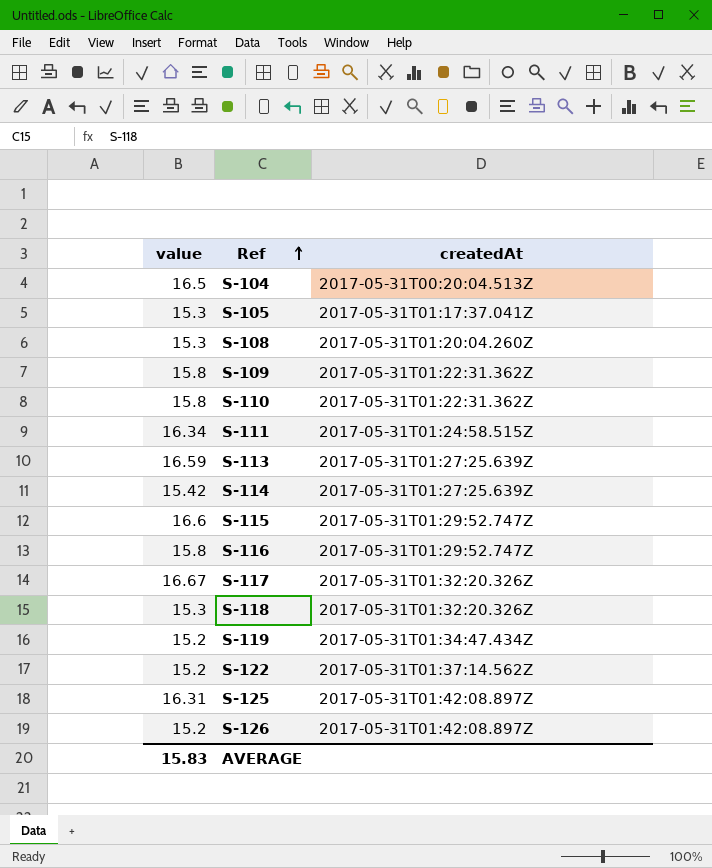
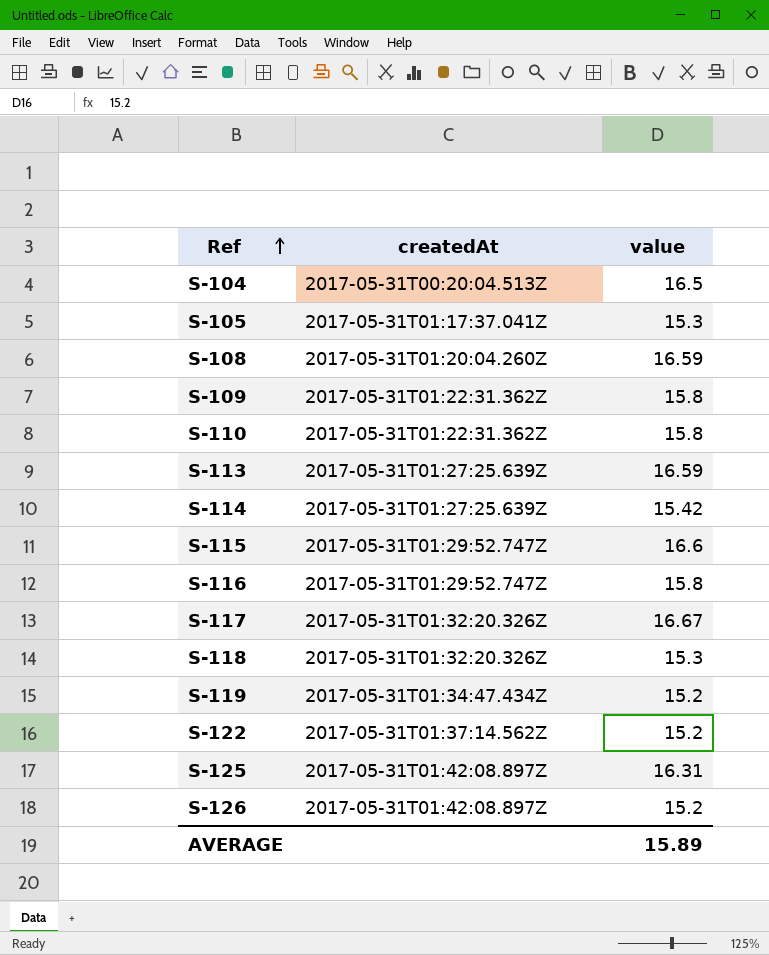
column value | position: 1 -> 3
row S-111: 16.34 | 2017-05-31T01:24:58.515Z -> none
S-108 | value: 15.3 -> 16.59
AVERAGE | value: 15.83 -> 15.89

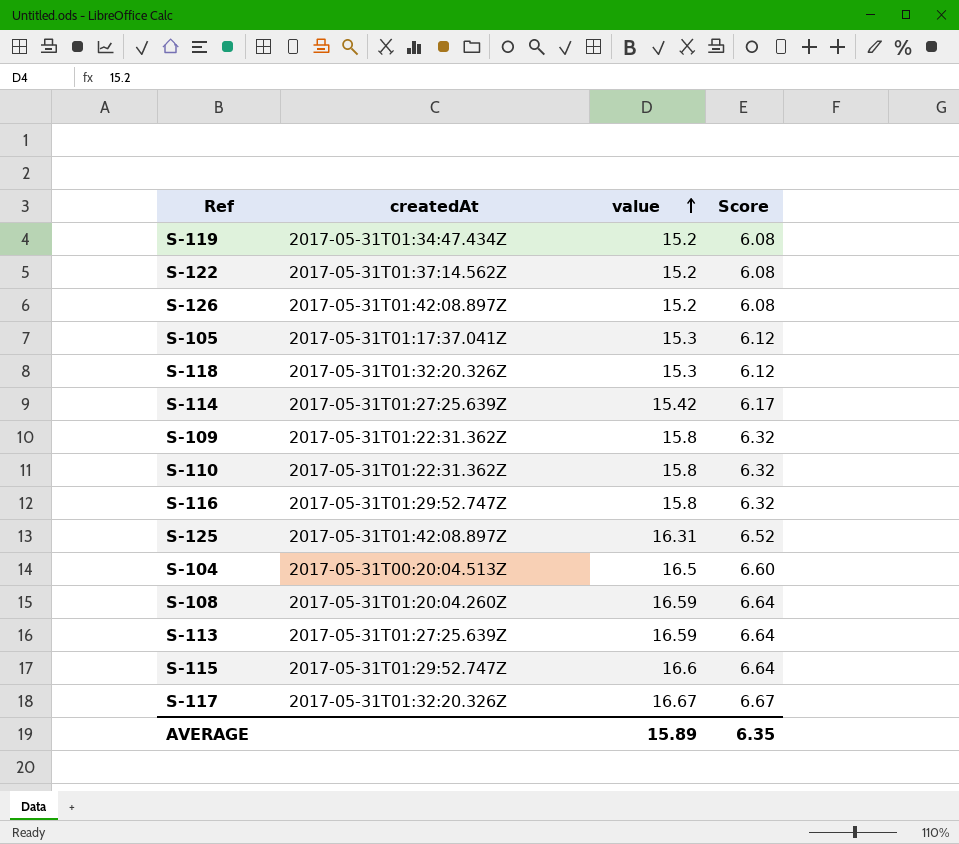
row order: Ref ascending -> value ascending
column Score | formula: none -> [value] * 0.4

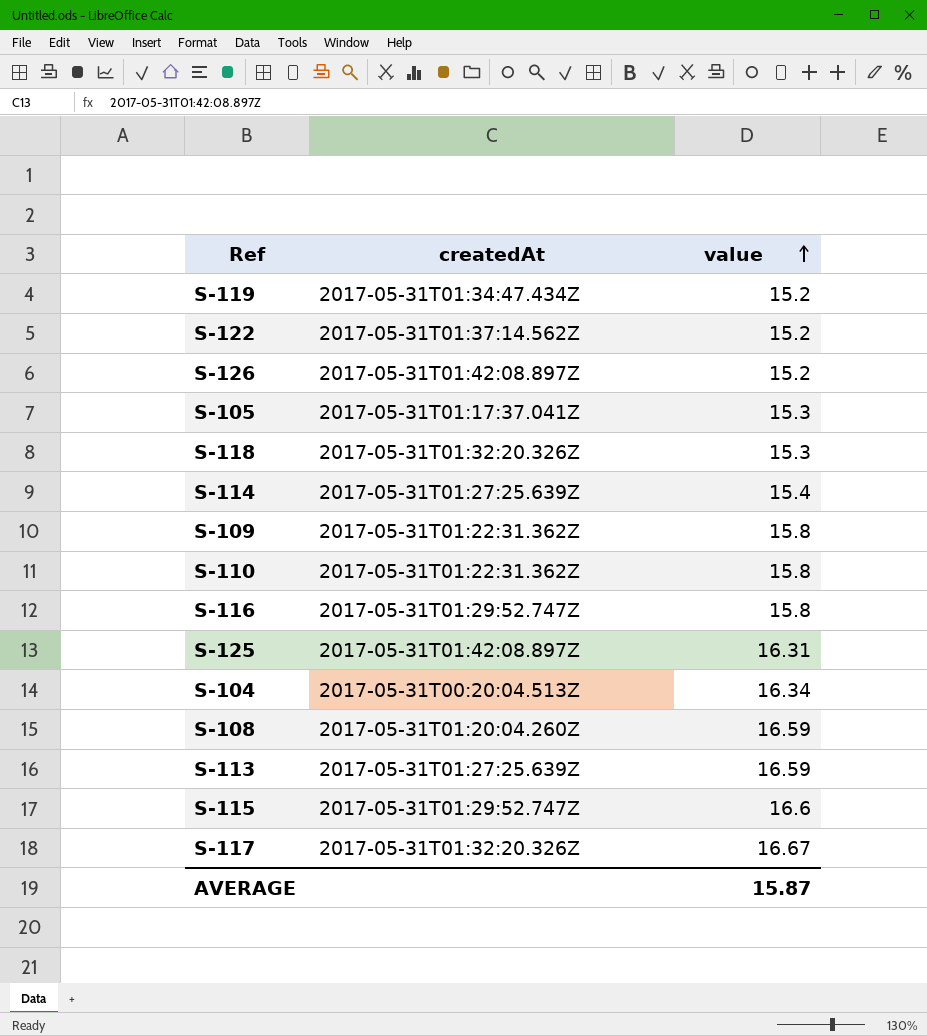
column Score | formula: [value] * 0.4 -> none
S-114 | value: 15.42 -> 15.4
S-104 | value: 16.5 -> 16.34
AVERAGE | value: 15.89 -> 15.87

